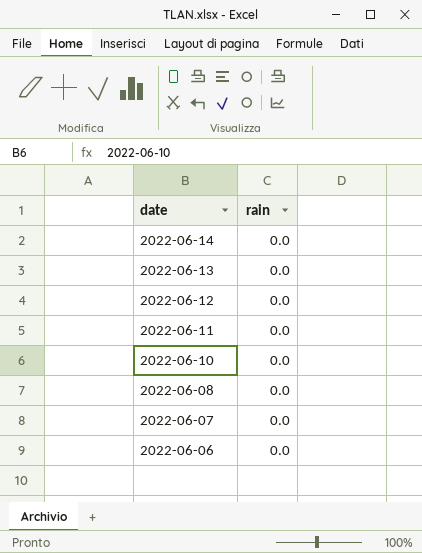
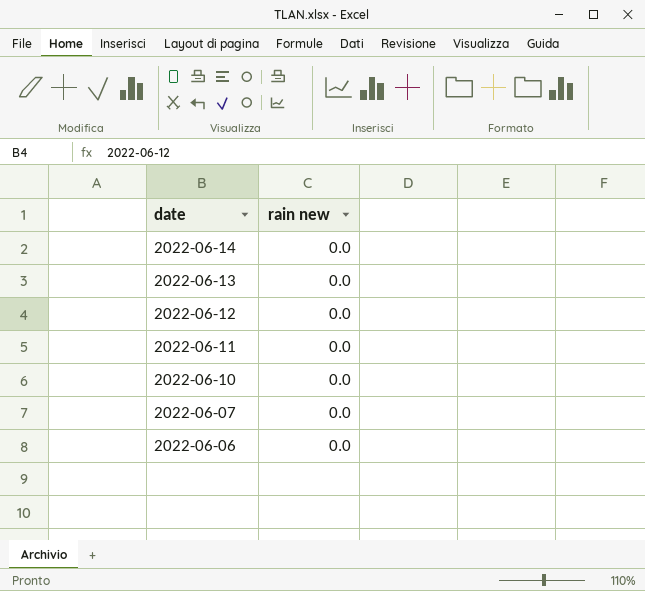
column name: rain -> rain new
row 2022-06-08: 0.0 -> none

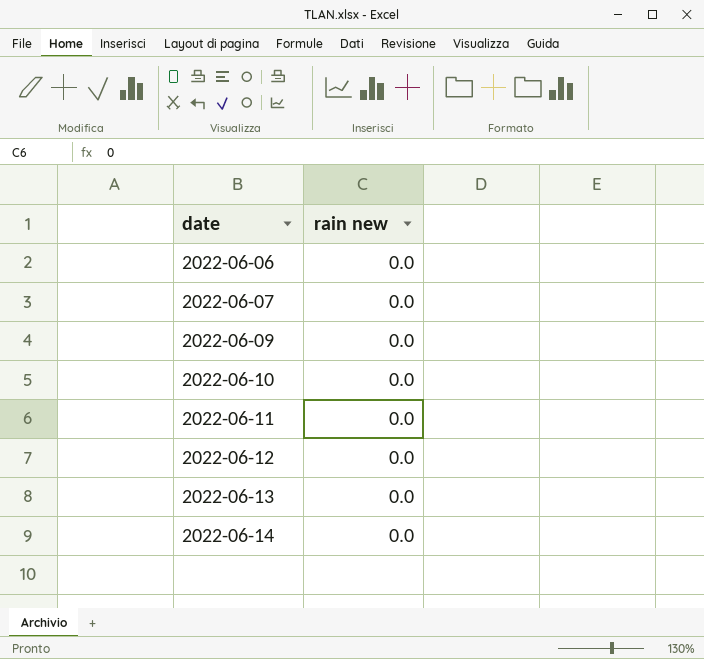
row order: date descending -> date ascending
row 2022-06-09: none -> 0.0

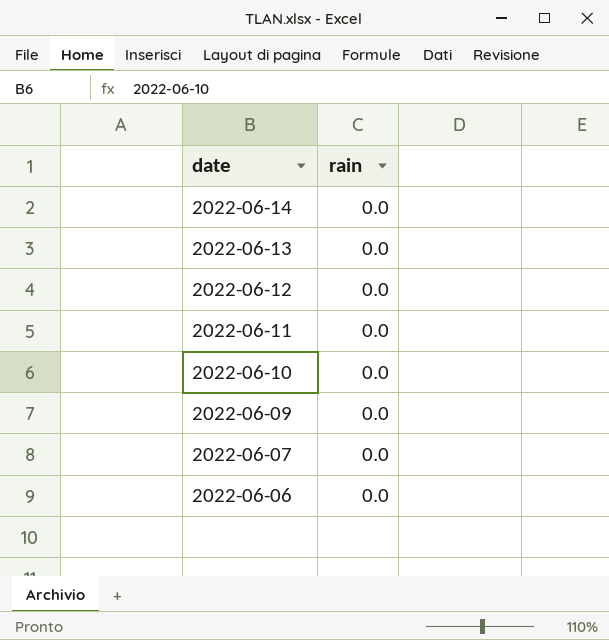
row order: date ascending -> date descending
column name: rain new -> rain

